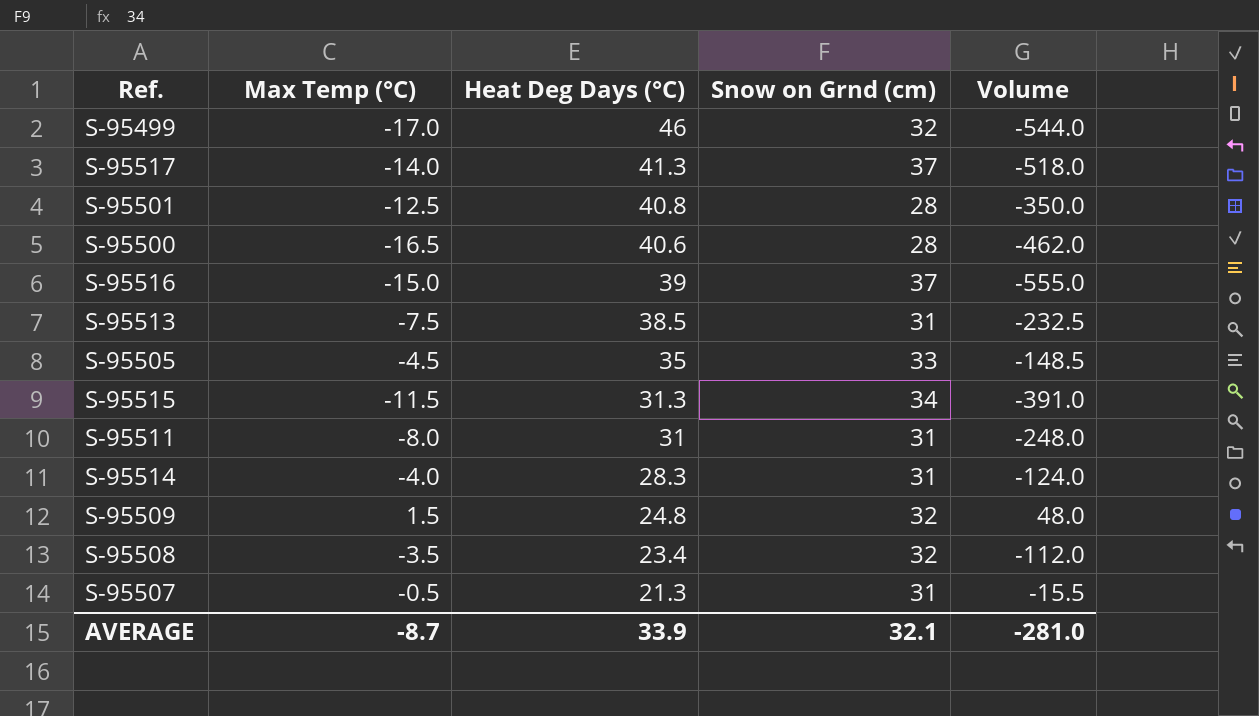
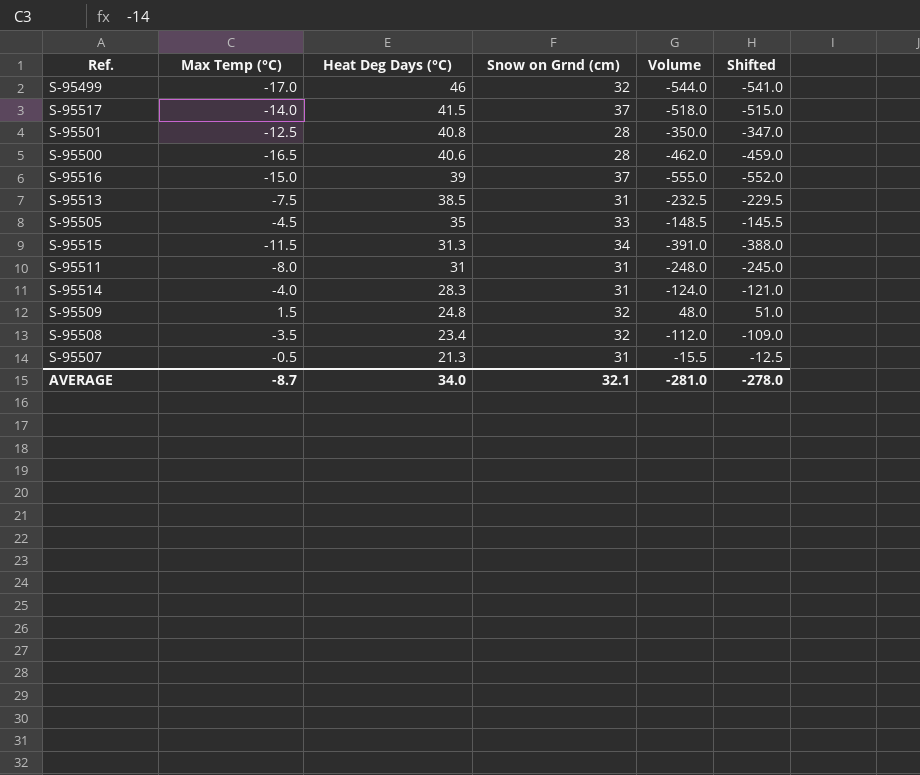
column Shifted | formula: none -> [Volume] + 3
S-95517 | Heat Deg Days (°C): 41.3 -> 41.5
AVERAGE | Heat Deg Days (°C): 33.9 -> 34.0

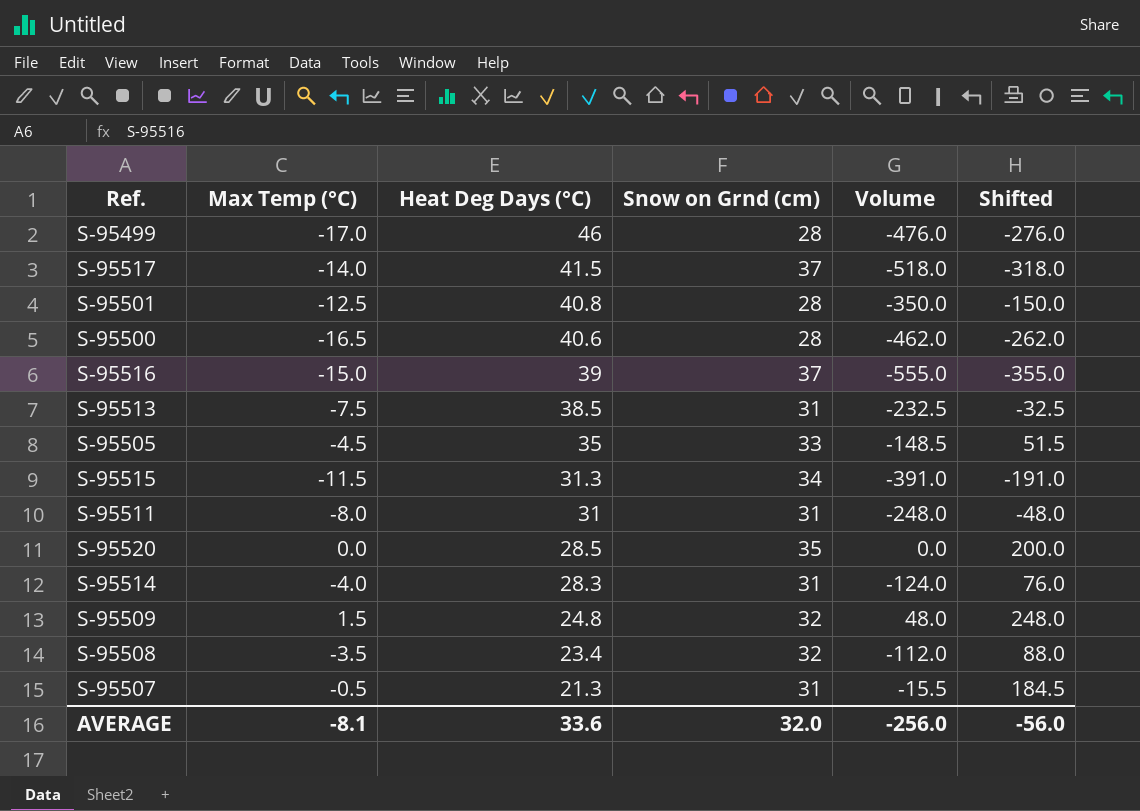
column Shifted | formula: [Volume] + 3 -> [Volume] + 200
S-95499 | Snow on Grnd (cm): 32 -> 28
S-95499 | Volume: -544.0 -> -476.0
row S-95520: none -> 0.0 | 28.5 | 35 | 0.0 | 200.0
AVERAGE | Max Temp (°C): -8.7 -> -8.1
AVERAGE | Heat Deg Days (°C): 34.0 -> 33.6
AVERAGE | Snow on Grnd (cm): 32.1 -> 32.0
AVERAGE | Volume: -281.0 -> -256.0
AVERAGE | Shifted: -278.0 -> -56.0

